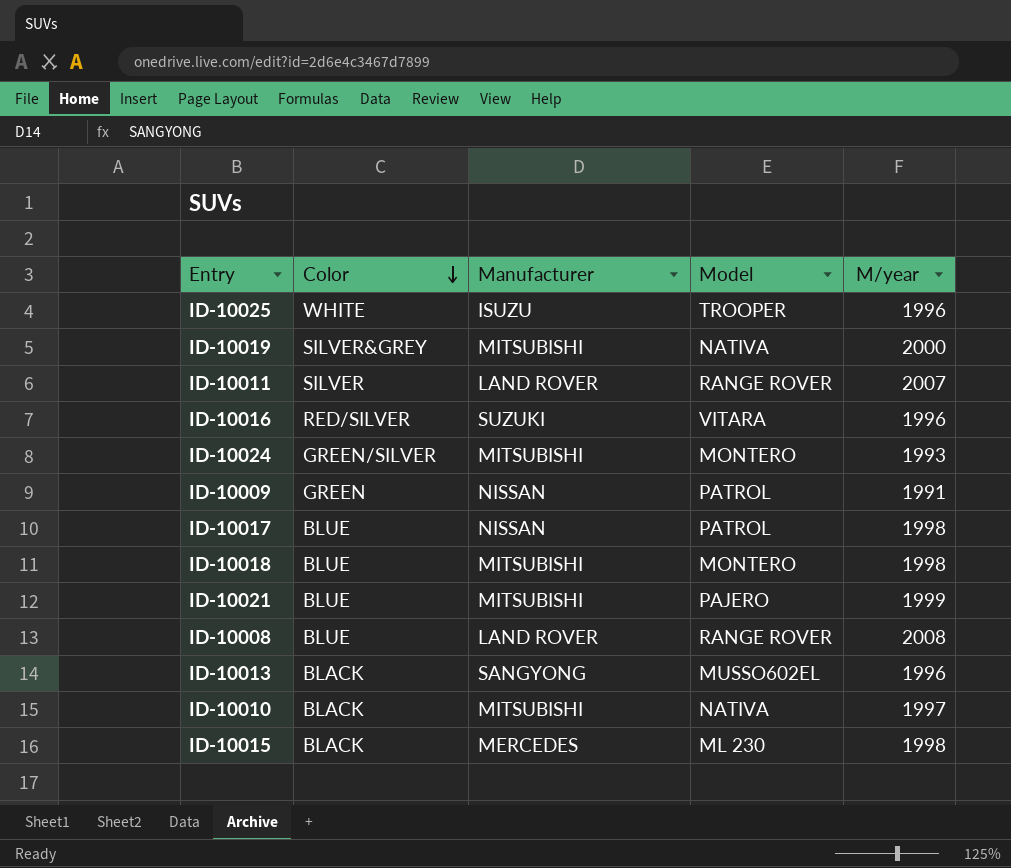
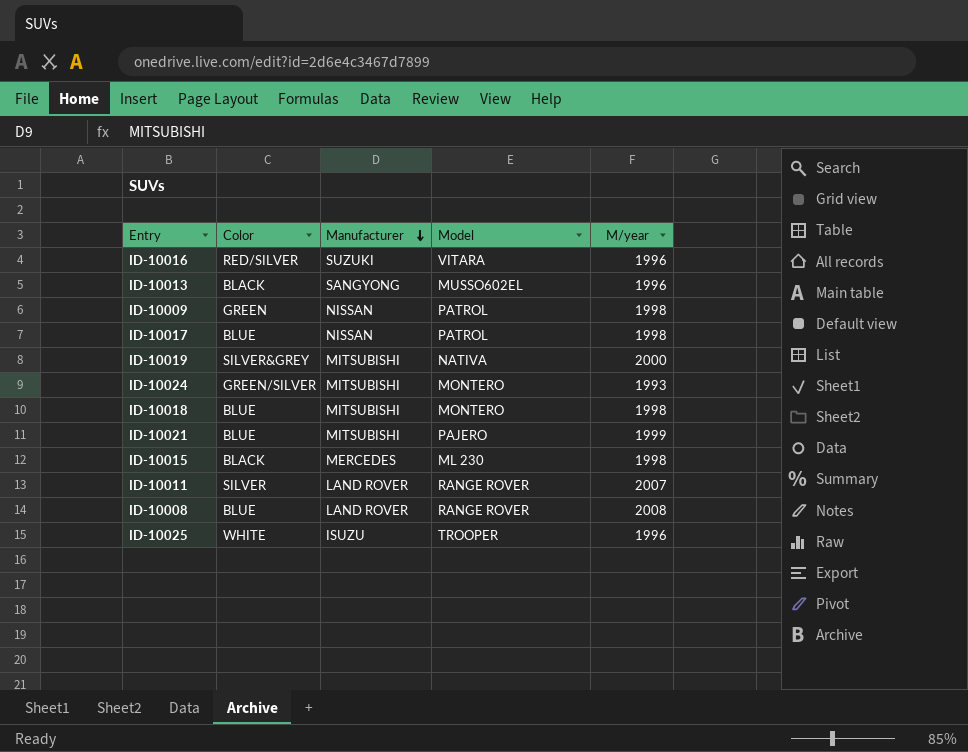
row order: Color descending -> Manufacturer descending
row ID-10010: BLACK | MITSUBISHI | NATIVA | 1997 -> none
ID-10009 | M/year: 1991 -> 1998

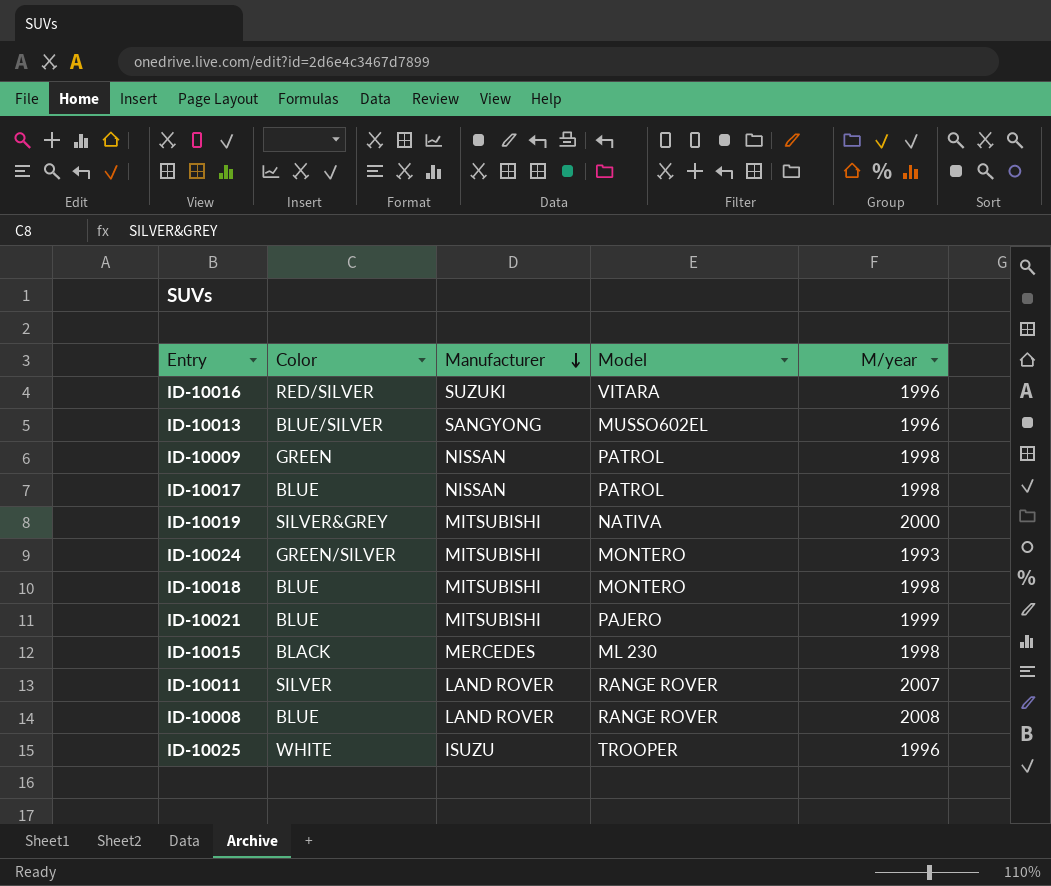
ID-10013 | Color: BLACK -> BLUE/SILVER

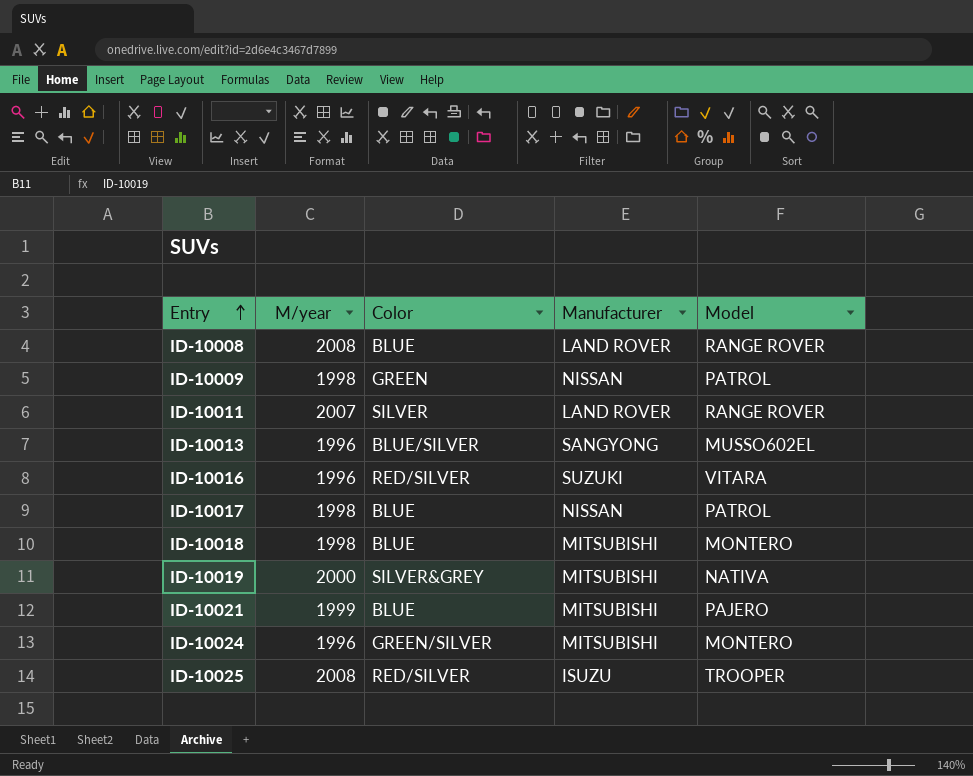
row order: Manufacturer descending -> Entry ascending
column M/year | position: 5 -> 2
row ID-10015: BLACK | MERCEDES | ML 230 | 1998 -> none
ID-10024 | M/year: 1993 -> 1996
ID-10025 | M/year: 1996 -> 2008
ID-10025 | Color: WHITE -> RED/SILVER

